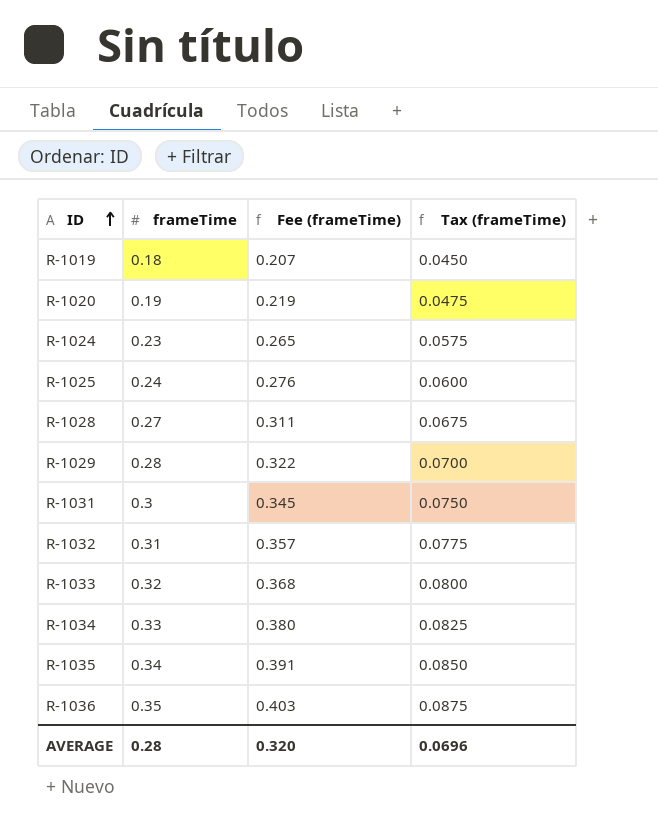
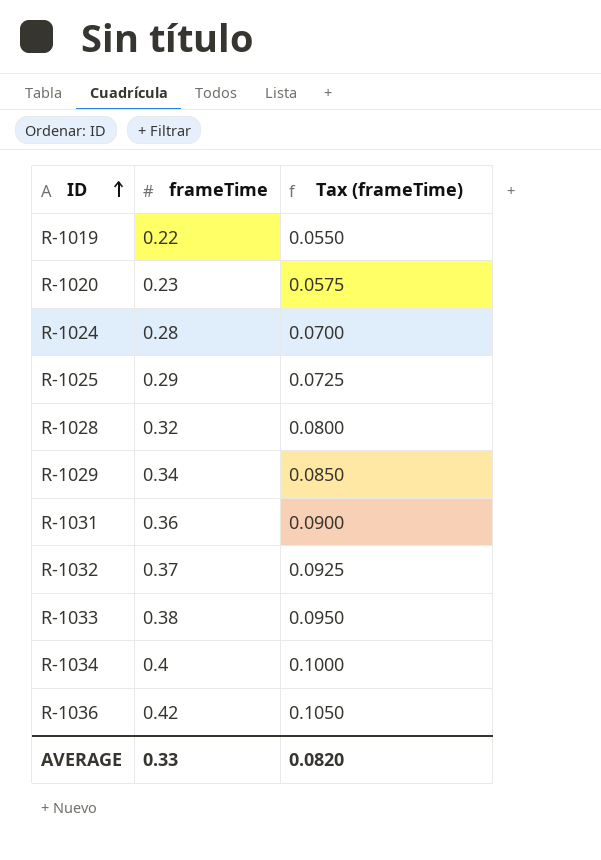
column Fee (frameTime) | formula: [frameTime] * 1.15 -> none
row R-1035: 0.34 | 0.391 | 0.0850 -> none
R-1019 | frameTime: 0.18 -> 0.22
R-1019 | Tax (frameTime): 0.0450 -> 0.0550
R-1020 | frameTime: 0.19 -> 0.23
R-1020 | Tax (frameTime): 0.0475 -> 0.0575
R-1024 | frameTime: 0.23 -> 0.28
R-1024 | Tax (frameTime): 0.0575 -> 0.0700
R-1025 | frameTime: 0.24 -> 0.29
R-1025 | Tax (frameTime): 0.0600 -> 0.0725
R-1028 | frameTime: 0.27 -> 0.32
R-1028 | Tax (frameTime): 0.0675 -> 0.0800
R-1029 | frameTime: 0.28 -> 0.34
R-1029 | Tax (frameTime): 0.0700 -> 0.0850
R-1031 | frameTime: 0.3 -> 0.36
R-1031 | Tax (frameTime): 0.0750 -> 0.0900
R-1032 | frameTime: 0.31 -> 0.37
R-1032 | Tax (frameTime): 0.0775 -> 0.0925
R-1033 | frameTime: 0.32 -> 0.38
R-1033 | Tax (frameTime): 0.0800 -> 0.0950
R-1034 | frameTime: 0.33 -> 0.4
R-1034 | Tax (frameTime): 0.0825 -> 0.1000
R-1036 | frameTime: 0.35 -> 0.42
R-1036 | Tax (frameTime): 0.0875 -> 0.1050
AVERAGE | frameTime: 0.28 -> 0.33
AVERAGE | Tax (frameTime): 0.0696 -> 0.0820

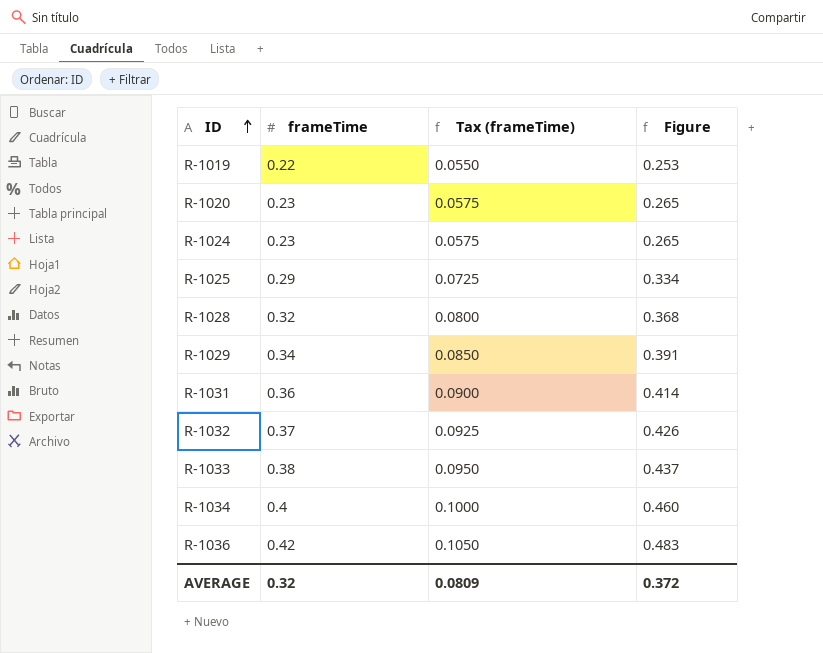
column Figure | formula: none -> [frameTime] * 1.15
R-1024 | frameTime: 0.28 -> 0.23
R-1024 | Tax (frameTime): 0.0700 -> 0.0575
AVERAGE | frameTime: 0.33 -> 0.32
AVERAGE | Tax (frameTime): 0.0820 -> 0.0809

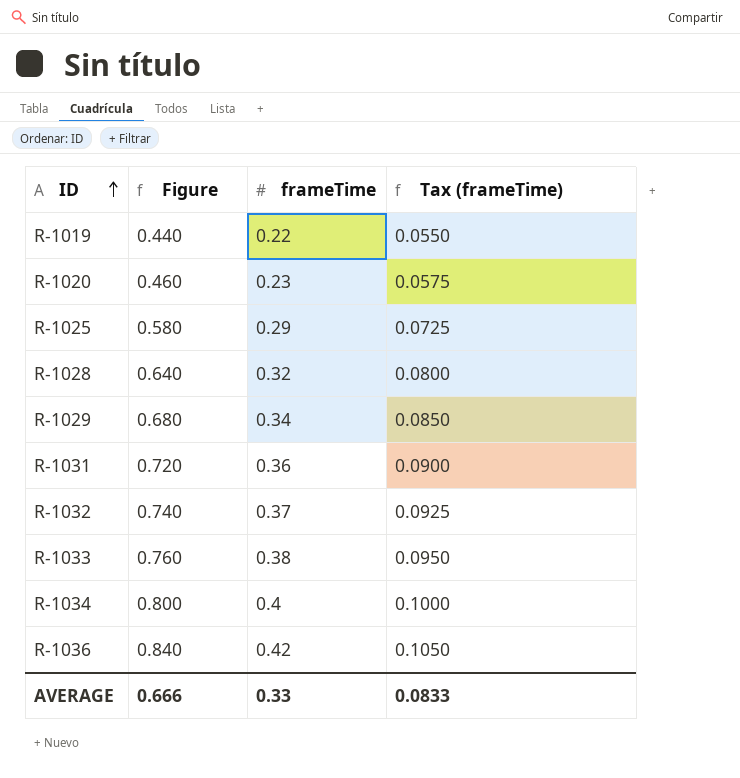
column Figure | formula: [frameTime] * 1.15 -> [frameTime] * 2
column Figure | position: 4 -> 2
row R-1024: 0.23 | 0.0575 | 0.265 -> none
AVERAGE | Figure: 0.372 -> 0.666
AVERAGE | frameTime: 0.32 -> 0.33
AVERAGE | Tax (frameTime): 0.0809 -> 0.0833

